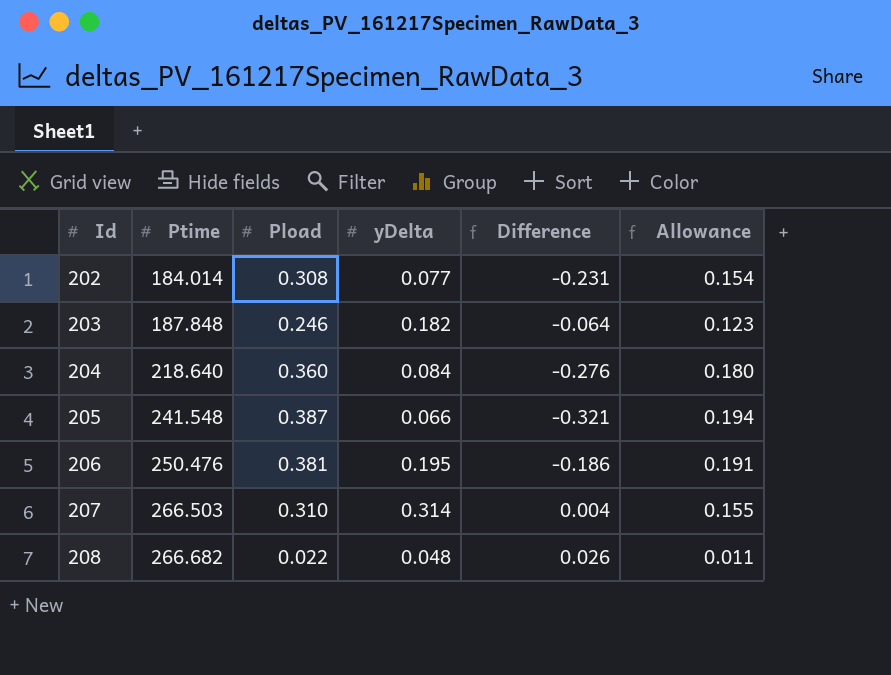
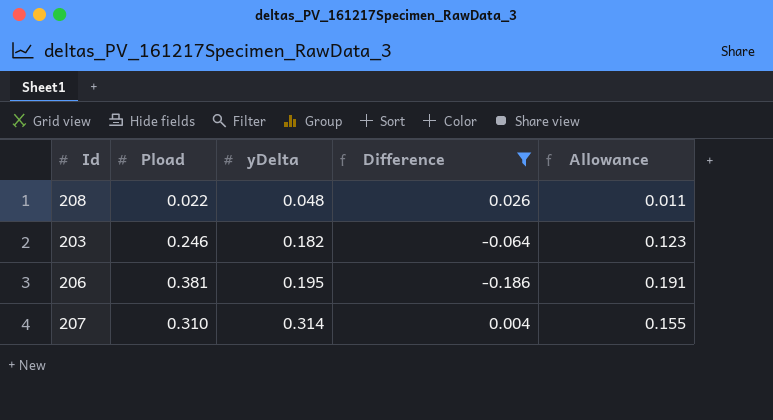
filter: none -> Difference >= -0.186
row order: Id ascending -> yDelta ascending
column Ptime | position: 2 -> none

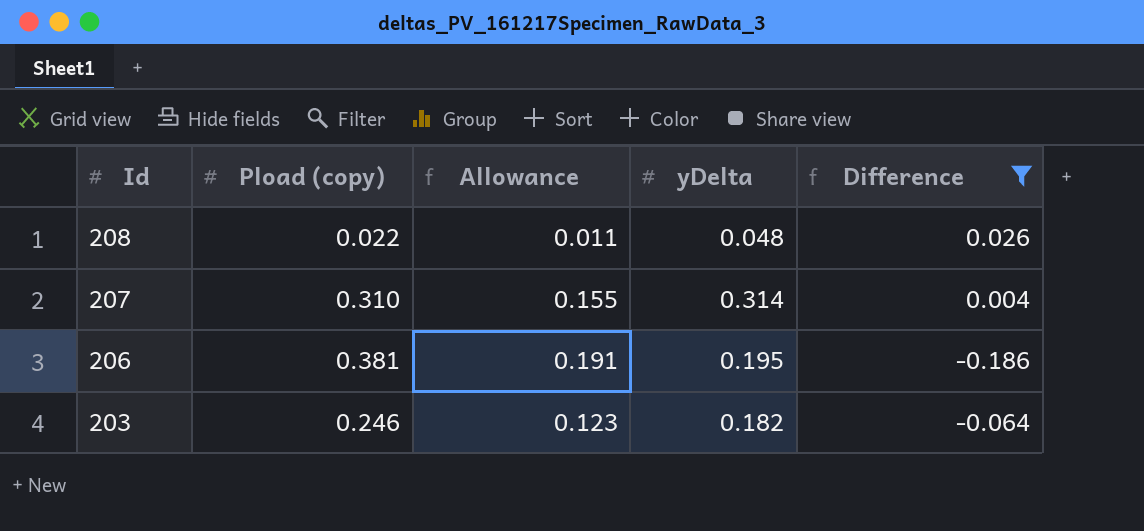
row order: yDelta ascending -> Id descending
column name: Pload -> Pload (copy)
column Allowance | position: 5 -> 3

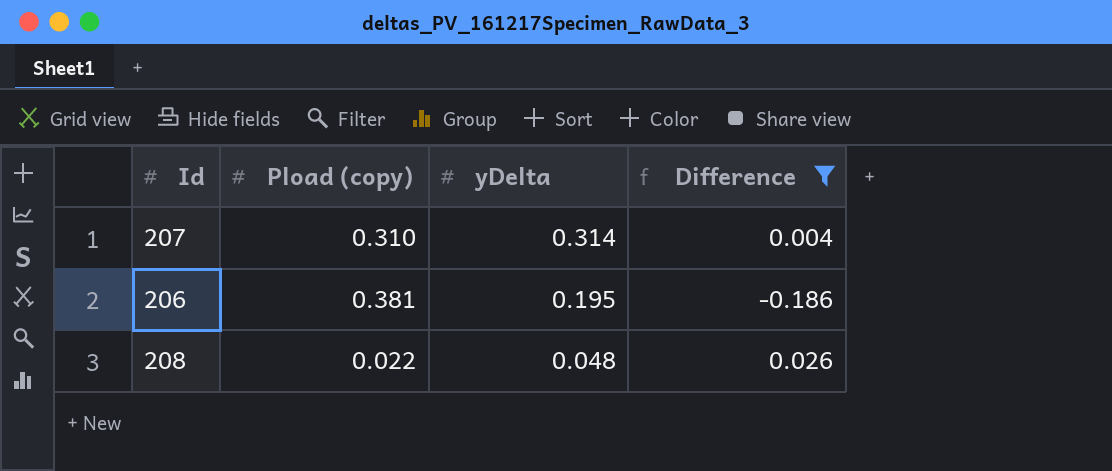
row order: Id descending -> yDelta descending
column Allowance | formula: [Pload (copy)] * 0.5 -> none
row 203: 0.246 | 0.123 | 0.182 | -0.064 -> none

